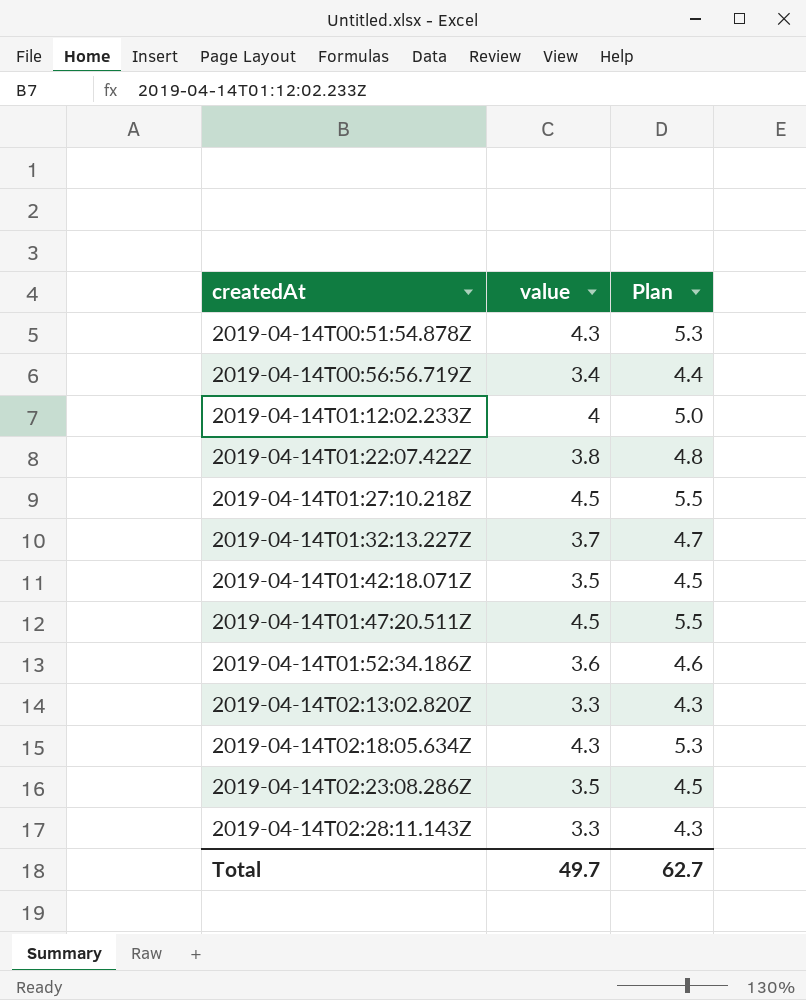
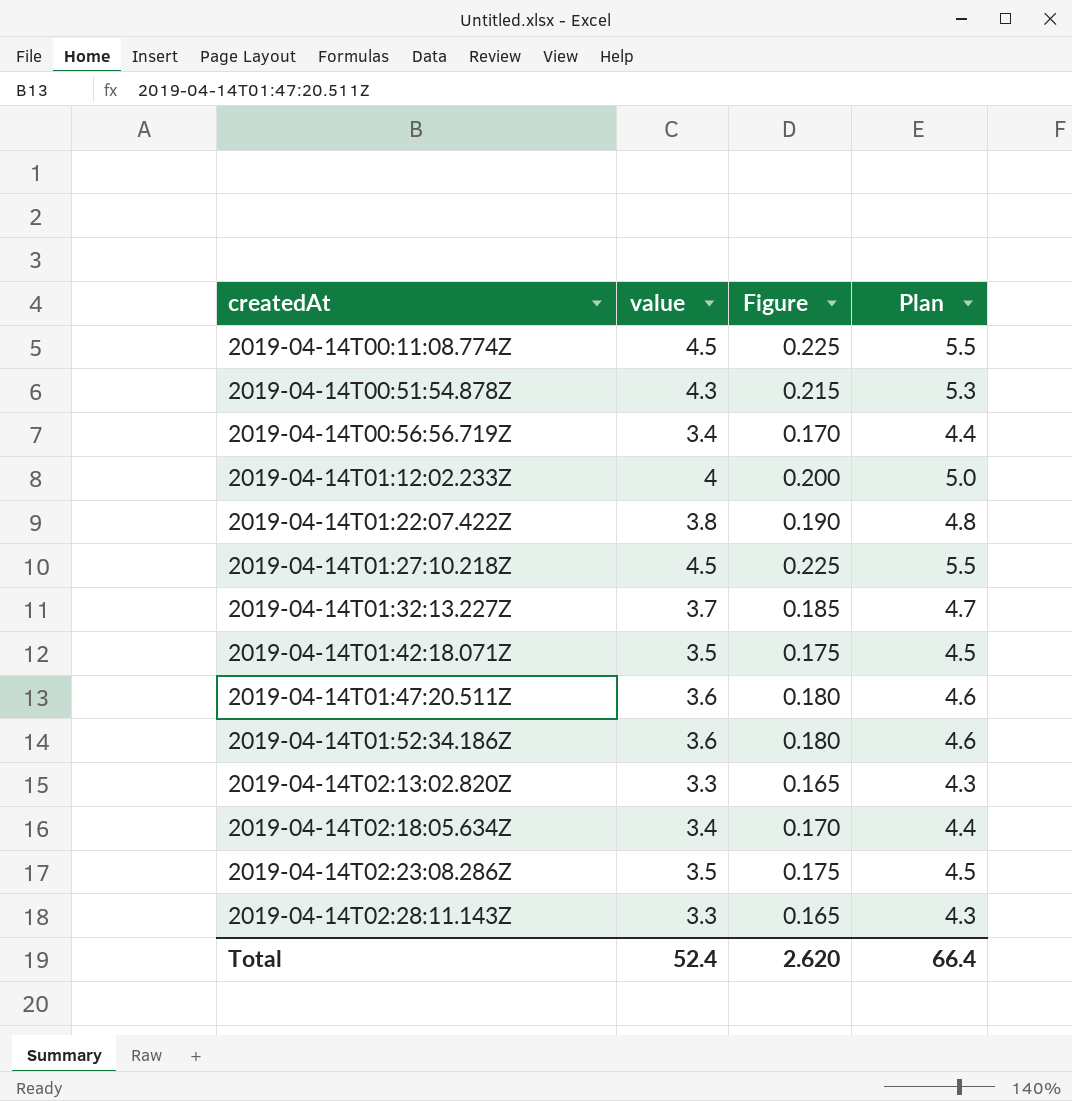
column Figure | formula: none -> [value] * 0.05
row 2019-04-14T00:11:08.774Z: none -> 4.5 | 0.225 | 5.5
2019-04-14T01:47:20.511Z | value: 4.5 -> 3.6
2019-04-14T01:47:20.511Z | Plan: 5.5 -> 4.6
2019-04-14T02:18:05.634Z | value: 4.3 -> 3.4
2019-04-14T02:18:05.634Z | Plan: 5.3 -> 4.4
Total | value: 49.7 -> 52.4
Total | Plan: 62.7 -> 66.4

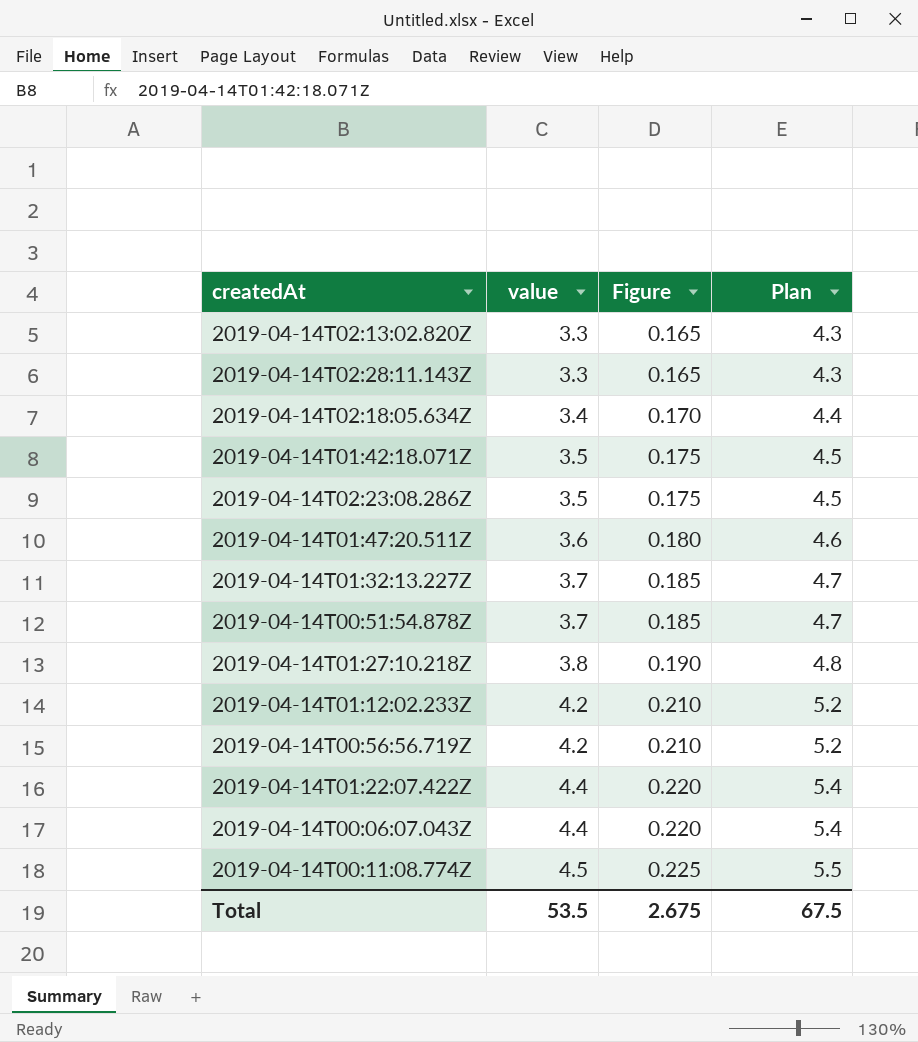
row order: createdAt ascending -> value ascending
row 2019-04-14T01:52:34.186Z: 3.6 | 0.180 | 4.6 -> none
2019-04-14T00:51:54.878Z | value: 4.3 -> 3.7
2019-04-14T00:51:54.878Z | Figure: 0.215 -> 0.185
2019-04-14T00:51:54.878Z | Plan: 5.3 -> 4.7
2019-04-14T01:27:10.218Z | value: 4.5 -> 3.8
2019-04-14T01:27:10.218Z | Figure: 0.225 -> 0.190
2019-04-14T01:27:10.218Z | Plan: 5.5 -> 4.8
2019-04-14T01:12:02.233Z | value: 4 -> 4.2
2019-04-14T01:12:02.233Z | Figure: 0.200 -> 0.210
2019-04-14T01:12:02.233Z | Plan: 5.0 -> 5.2
2019-04-14T00:56:56.719Z | value: 3.4 -> 4.2
2019-04-14T00:56:56.719Z | Figure: 0.170 -> 0.210
2019-04-14T00:56:56.719Z | Plan: 4.4 -> 5.2
2019-04-14T01:22:07.422Z | value: 3.8 -> 4.4
2019-04-14T01:22:07.422Z | Figure: 0.190 -> 0.220
2019-04-14T01:22:07.422Z | Plan: 4.8 -> 5.4
row 2019-04-14T00:06:07.043Z: none -> 4.4 | 0.220 | 5.4
Total | value: 52.4 -> 53.5
Total | Figure: 2.620 -> 2.675
Total | Plan: 66.4 -> 67.5

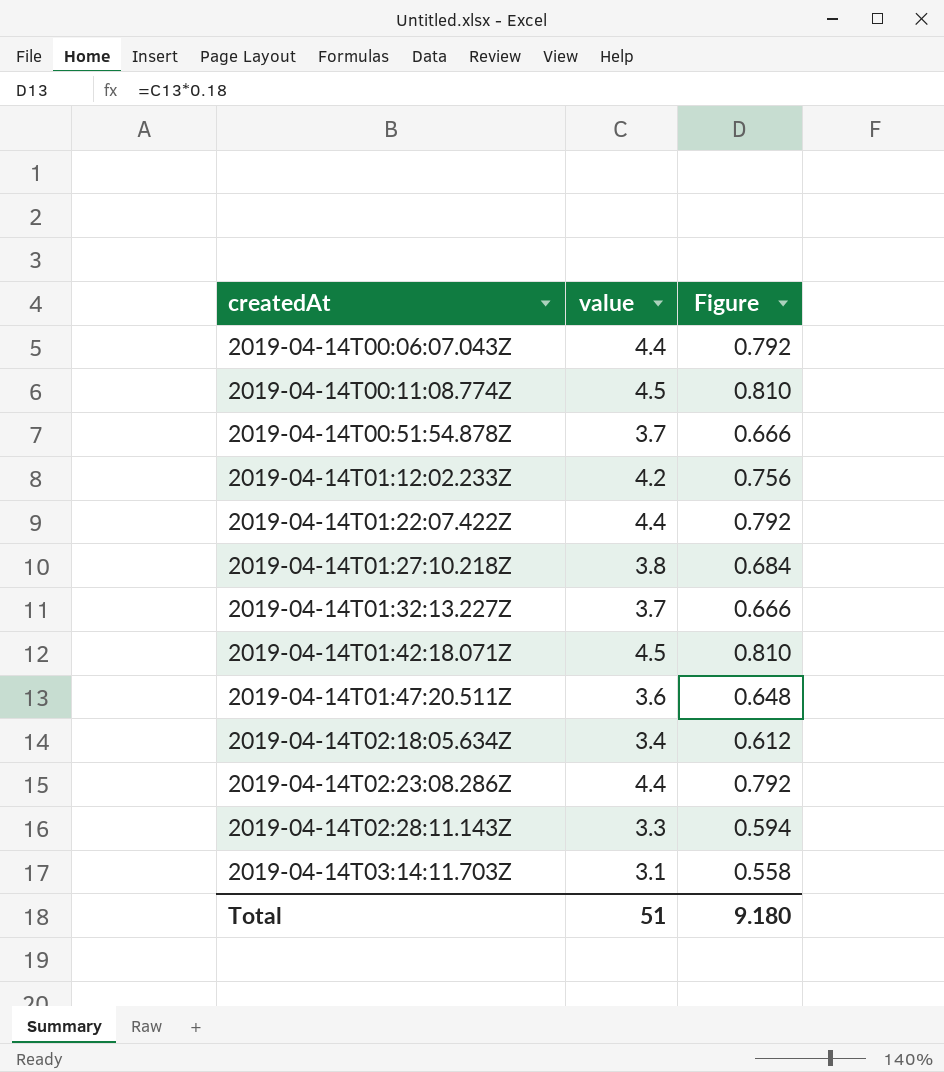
row order: value ascending -> createdAt ascending
column Plan | formula: [value] + 1 -> none
column Figure | formula: [value] * 0.05 -> [value] * 0.18
row 2019-04-14T02:13:02.820Z: 3.3 | 0.165 | 4.3 -> none
row 2019-04-14T00:56:56.719Z: 4.2 | 0.210 | 5.2 -> none
2019-04-14T01:42:18.071Z | value: 3.5 -> 4.5
2019-04-14T02:23:08.286Z | value: 3.5 -> 4.4
row 2019-04-14T03:14:11.703Z: none -> 3.1 | 0.558
Total | value: 53.5 -> 51
Total | Figure: 2.675 -> 9.180

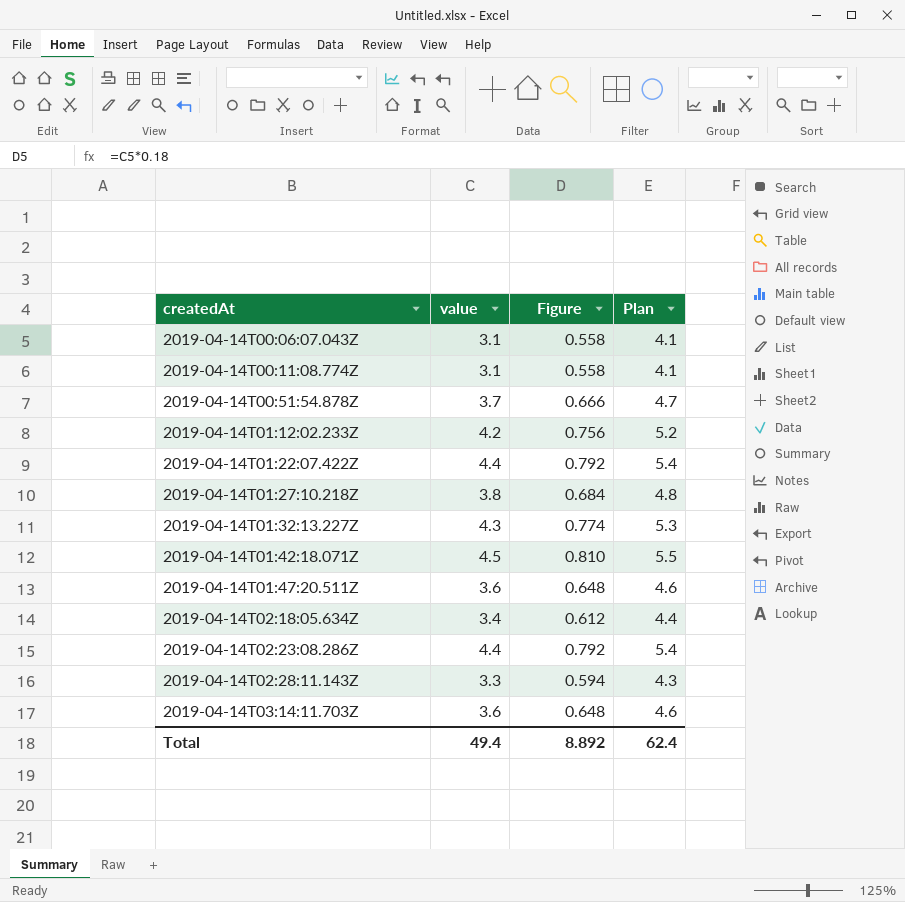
column Plan | formula: none -> [value] + 1
2019-04-14T00:06:07.043Z | value: 4.4 -> 3.1
2019-04-14T00:06:07.043Z | Figure: 0.792 -> 0.558
2019-04-14T00:11:08.774Z | value: 4.5 -> 3.1
2019-04-14T00:11:08.774Z | Figure: 0.810 -> 0.558
2019-04-14T01:32:13.227Z | value: 3.7 -> 4.3
2019-04-14T01:32:13.227Z | Figure: 0.666 -> 0.774
2019-04-14T03:14:11.703Z | value: 3.1 -> 3.6
2019-04-14T03:14:11.703Z | Figure: 0.558 -> 0.648
Total | value: 51 -> 49.4
Total | Figure: 9.180 -> 8.892

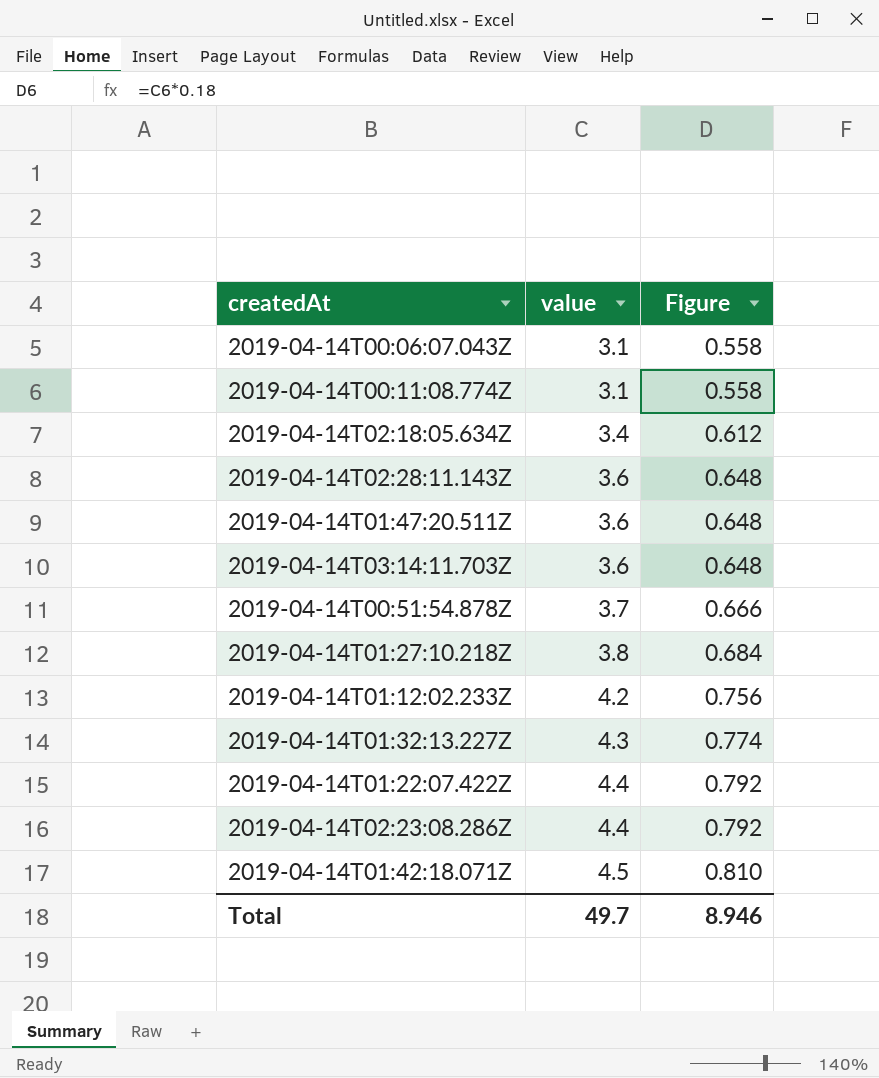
row order: createdAt ascending -> value ascending
column Plan | formula: [value] + 1 -> none
2019-04-14T02:28:11.143Z | value: 3.3 -> 3.6
2019-04-14T02:28:11.143Z | Figure: 0.594 -> 0.648
Total | value: 49.4 -> 49.7
Total | Figure: 8.892 -> 8.946

